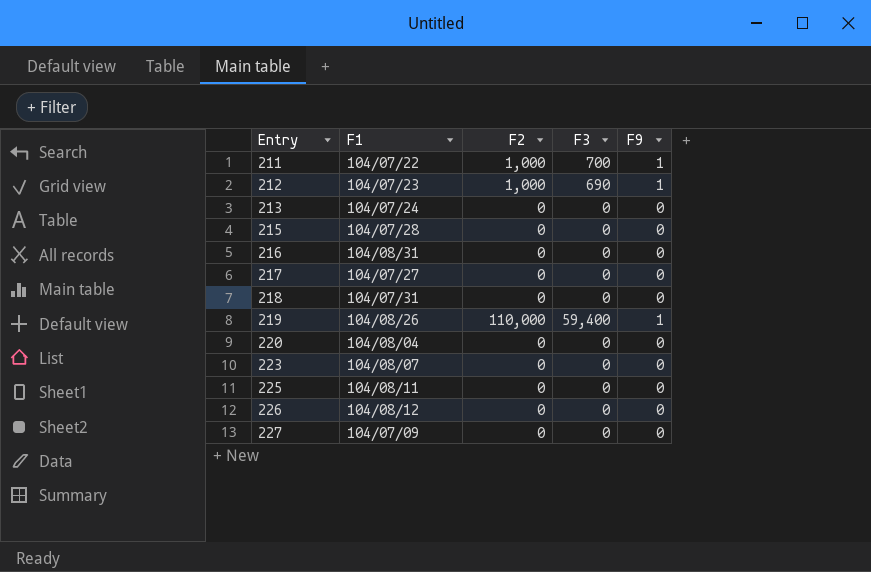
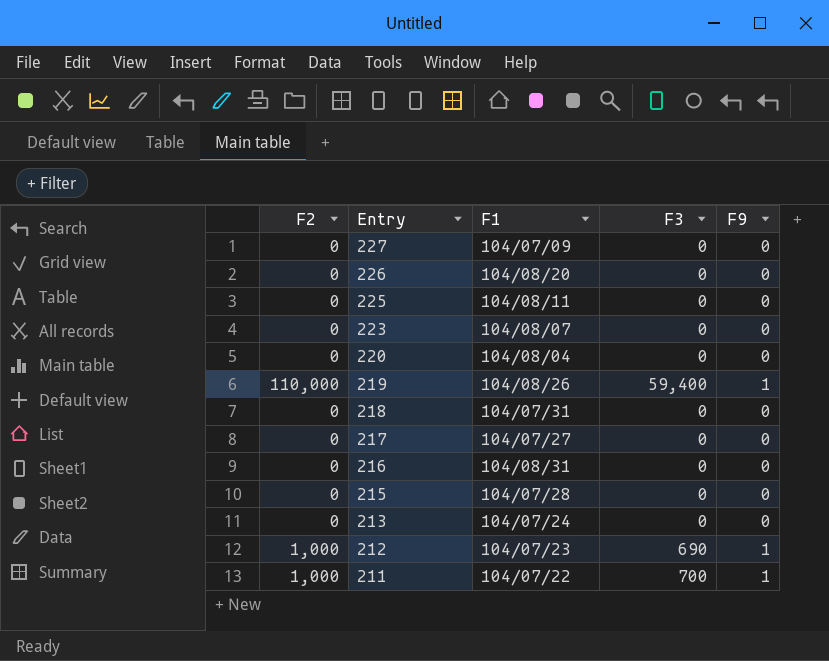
row order: Entry ascending -> Entry descending
column F2 | position: 3 -> 1
226 | F1: 104/08/12 -> 104/08/20

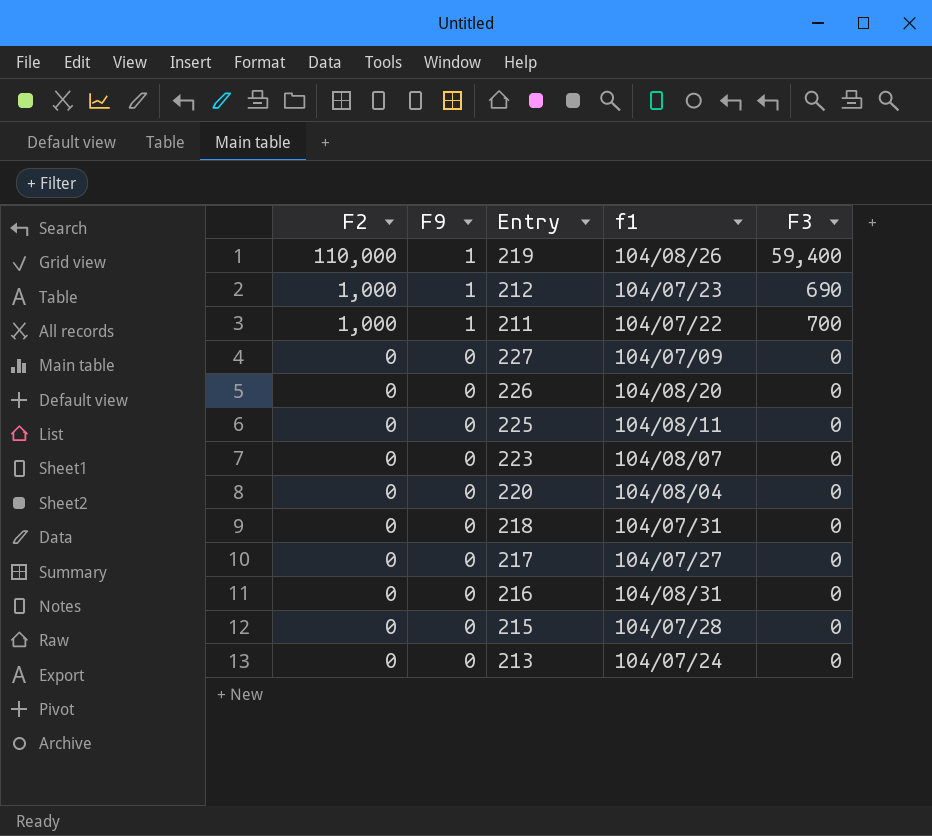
row order: Entry descending -> F2 descending
column F9 | position: 5 -> 2
column name: F1 -> f1

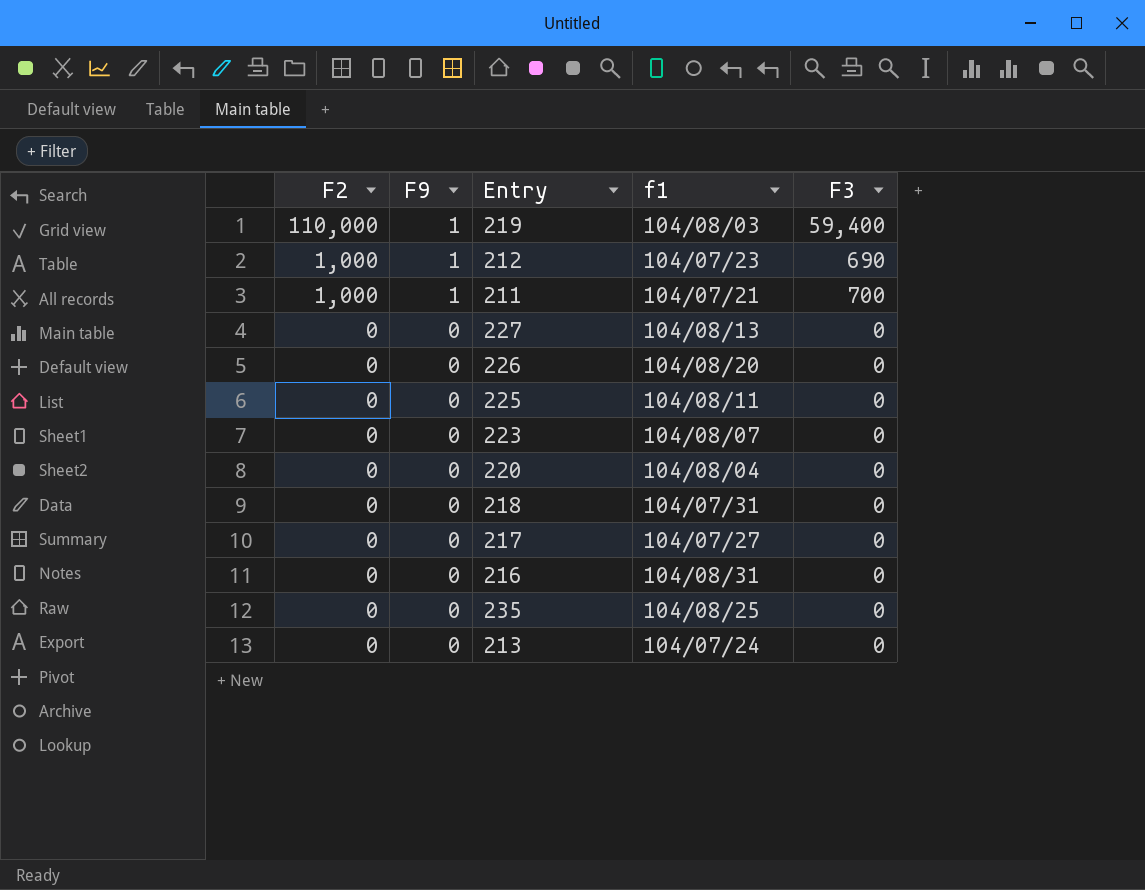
row 215: 0 | 0 | 104/07/28 | 0 -> none
219 | f1: 104/08/26 -> 104/08/03
211 | f1: 104/07/22 -> 104/07/21
227 | f1: 104/07/09 -> 104/08/13
row 235: none -> 0 | 0 | 104/08/25 | 0

